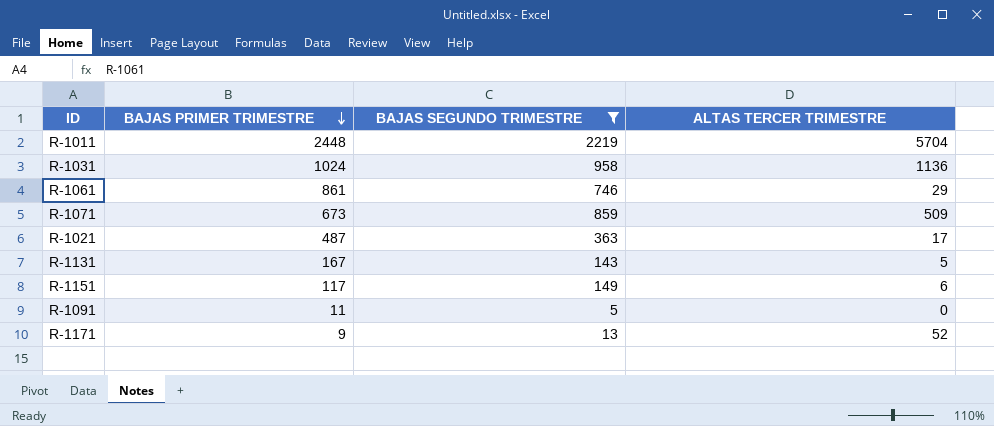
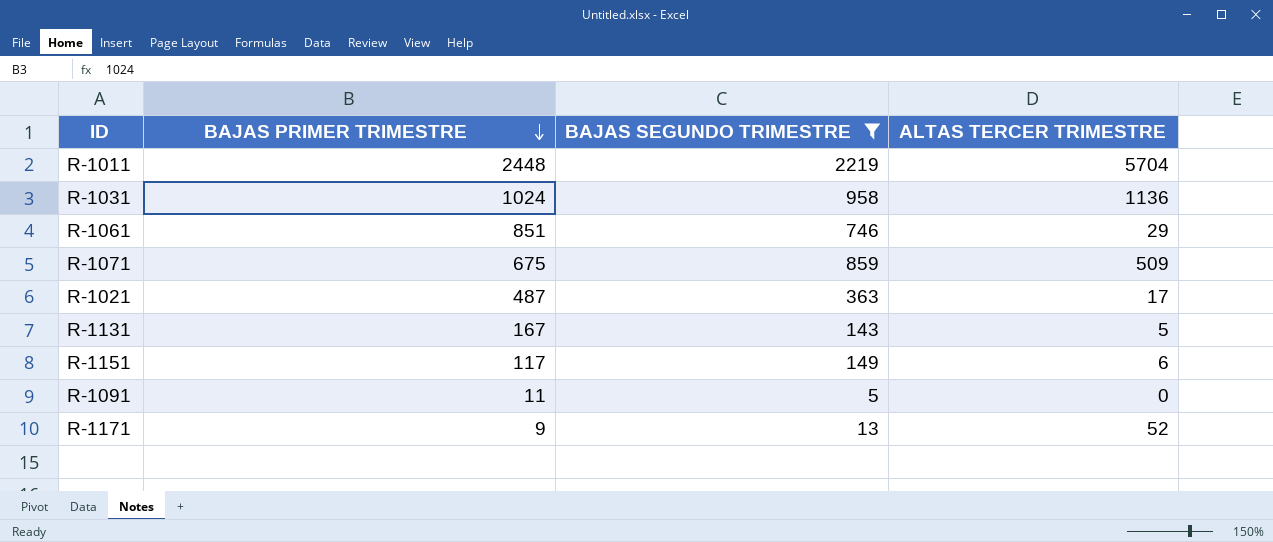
R-1061 | BAJAS PRIMER TRIMESTRE: 861 -> 851
R-1071 | BAJAS PRIMER TRIMESTRE: 673 -> 675

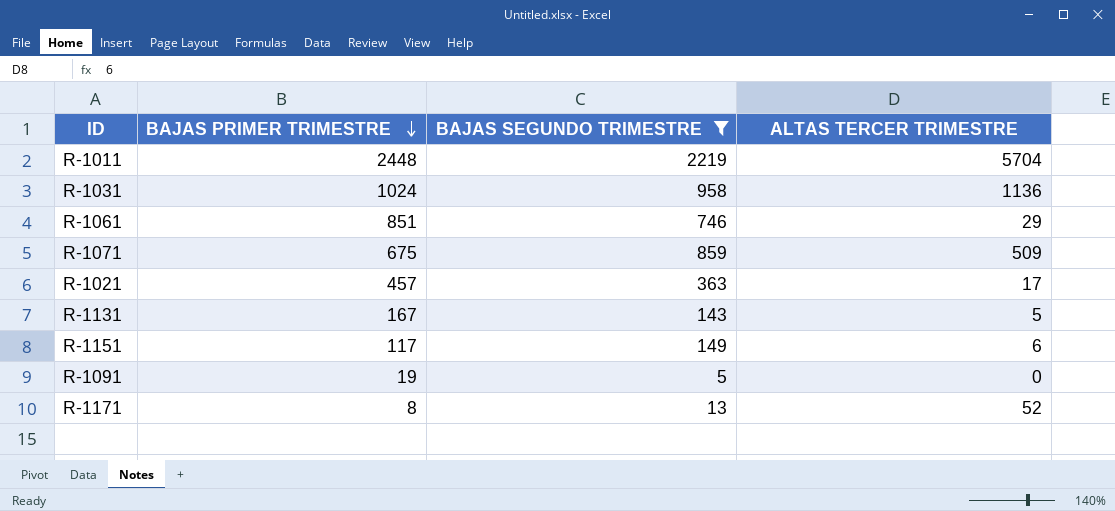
R-1021 | BAJAS PRIMER TRIMESTRE: 487 -> 457
R-1091 | BAJAS PRIMER TRIMESTRE: 11 -> 19
R-1171 | BAJAS PRIMER TRIMESTRE: 9 -> 8

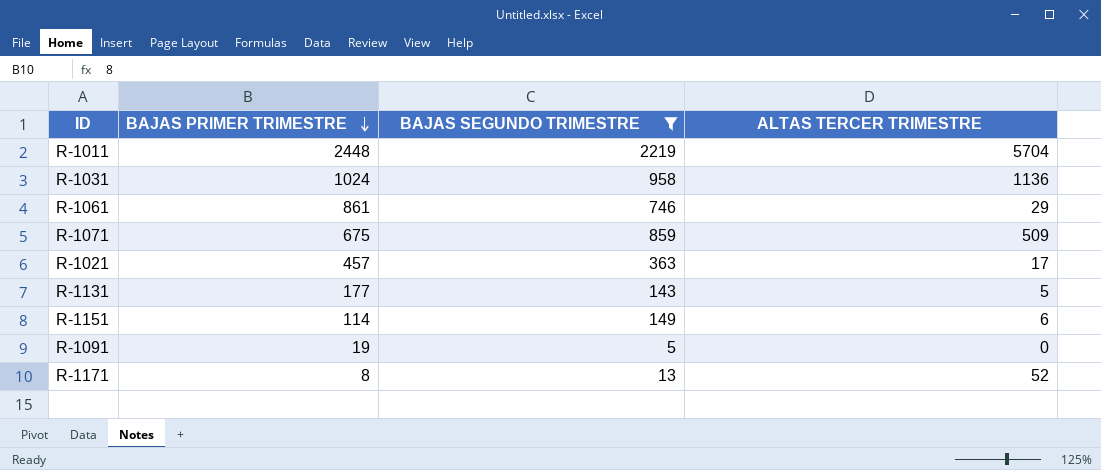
R-1061 | BAJAS PRIMER TRIMESTRE: 851 -> 861
R-1131 | BAJAS PRIMER TRIMESTRE: 167 -> 177
R-1151 | BAJAS PRIMER TRIMESTRE: 117 -> 114

